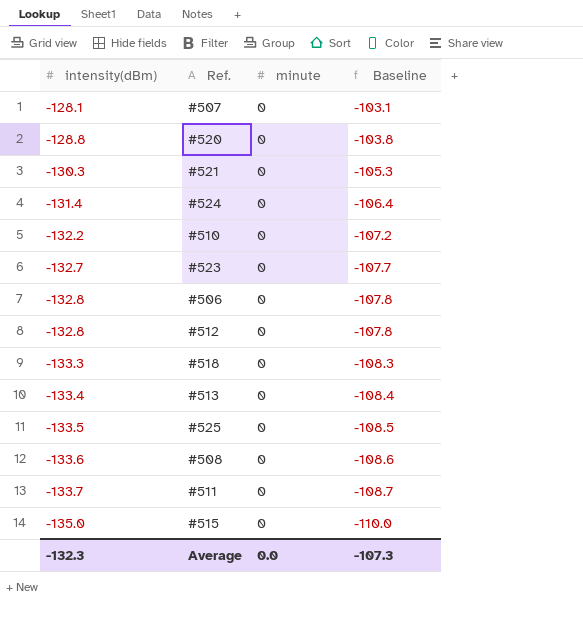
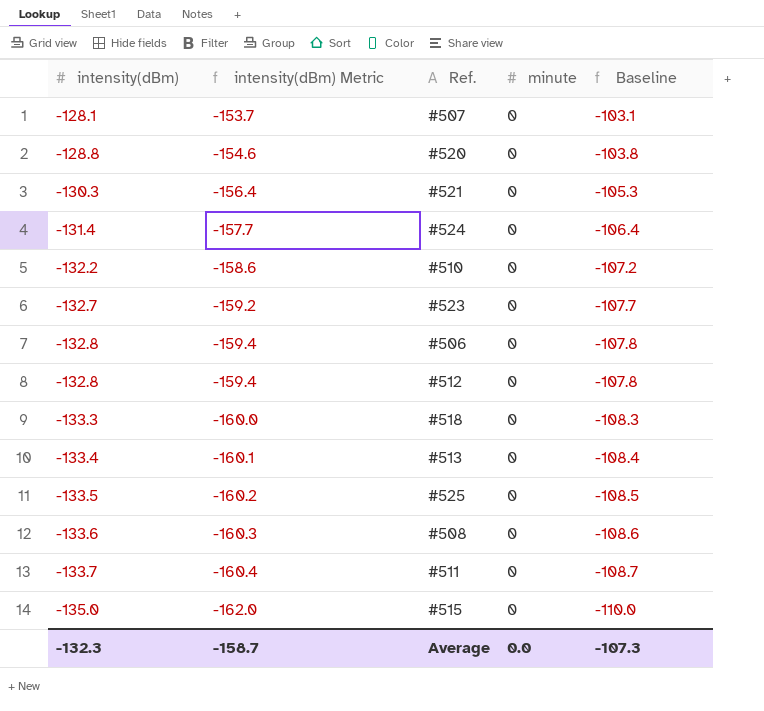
column intensity(dBm) Metric | formula: none -> [intensity(dBm)] * 1.2

